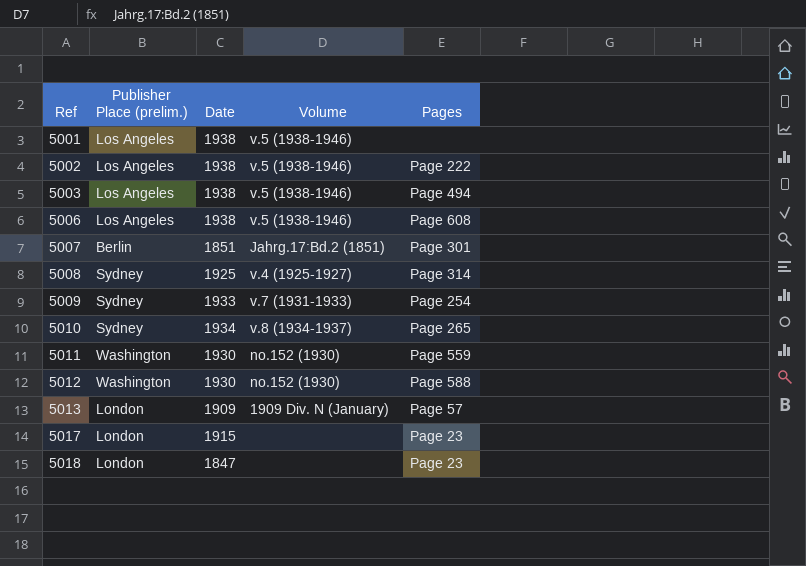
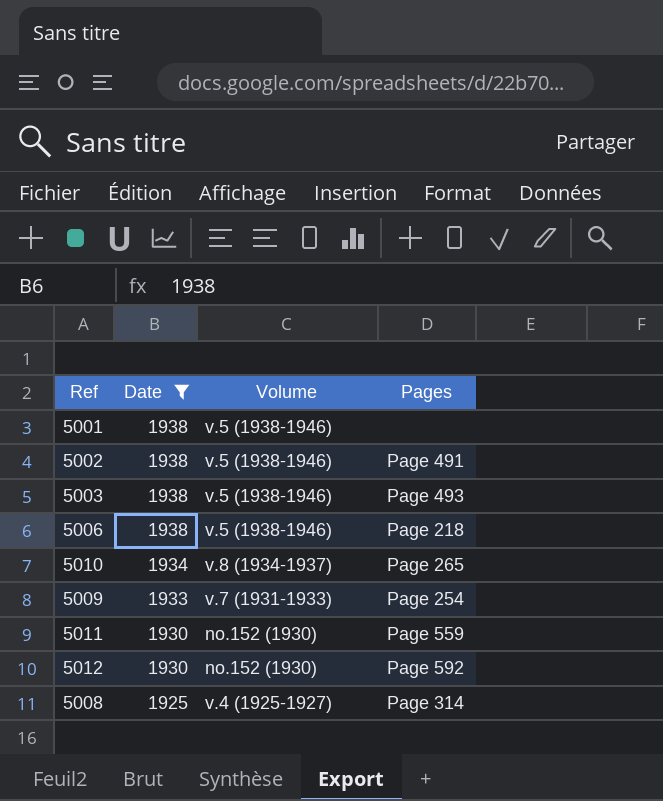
filter: none -> Date >= 1925
row order: Ref ascending -> Date descending
column Publisher Place (prelim.) | position: 2 -> none
5002 | Pages: Page 222 -> Page 491
5003 | Pages: Page 494 -> Page 493
5006 | Pages: Page 608 -> Page 218
5012 | Pages: Page 588 -> Page 592

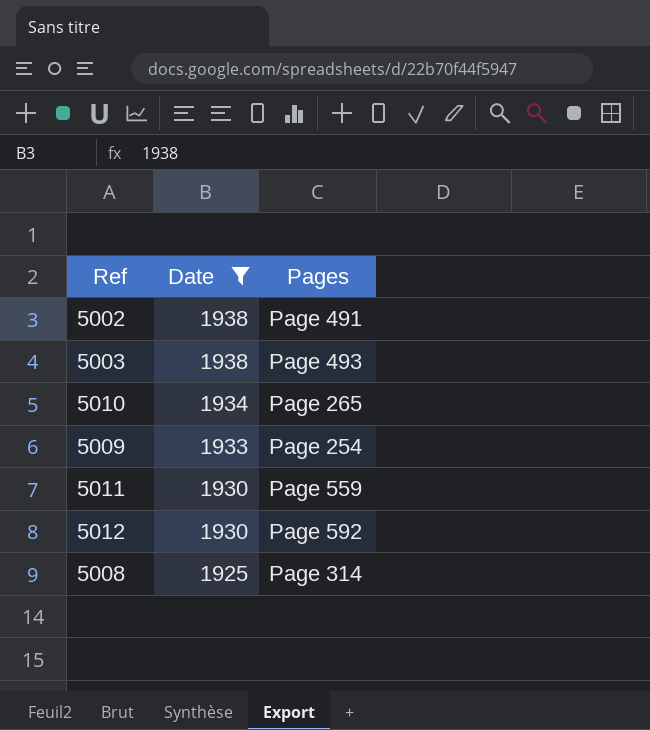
column Volume | position: 3 -> none
row 5001: 1938 | v.5 (1938-1946) | none -> none
row 5006: 1938 | v.5 (1938-1946) | Page 218 -> none

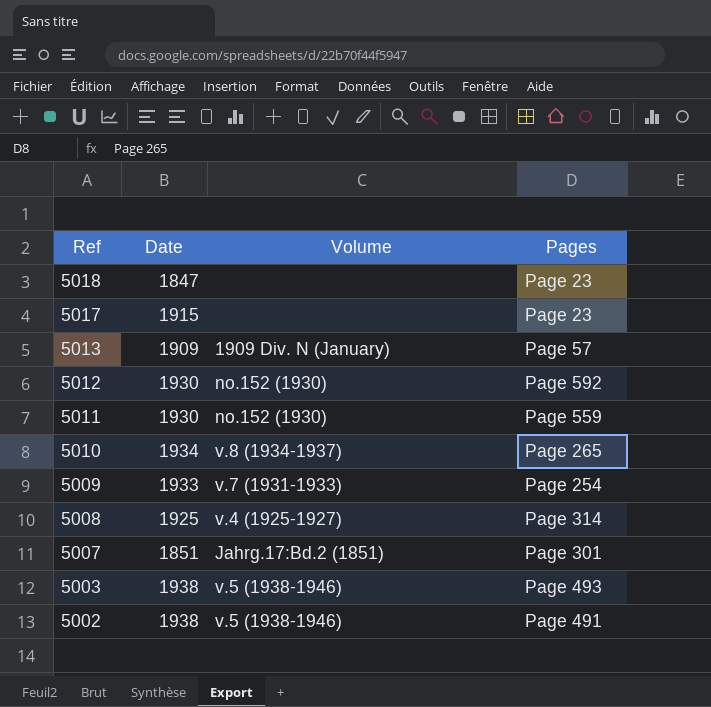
filter: Date >= 1925 -> none
row order: Date descending -> Ref descending
column Volume | position: none -> 3

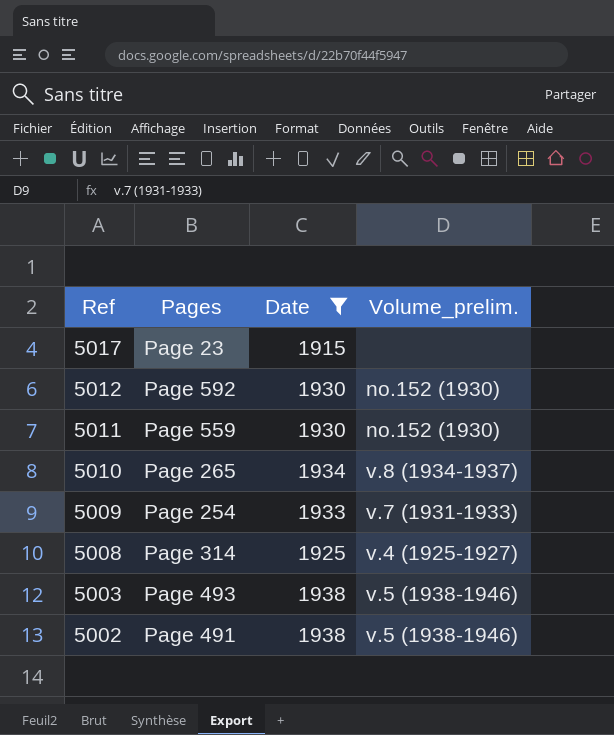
filter: none -> Date >= 1915
column Pages | position: 4 -> 2
column name: Volume -> Volume_prelim.

